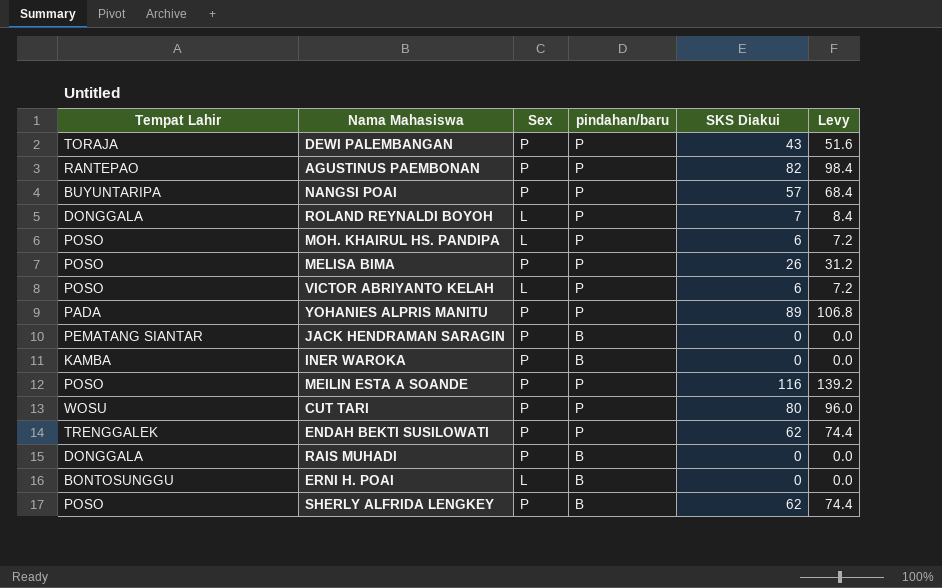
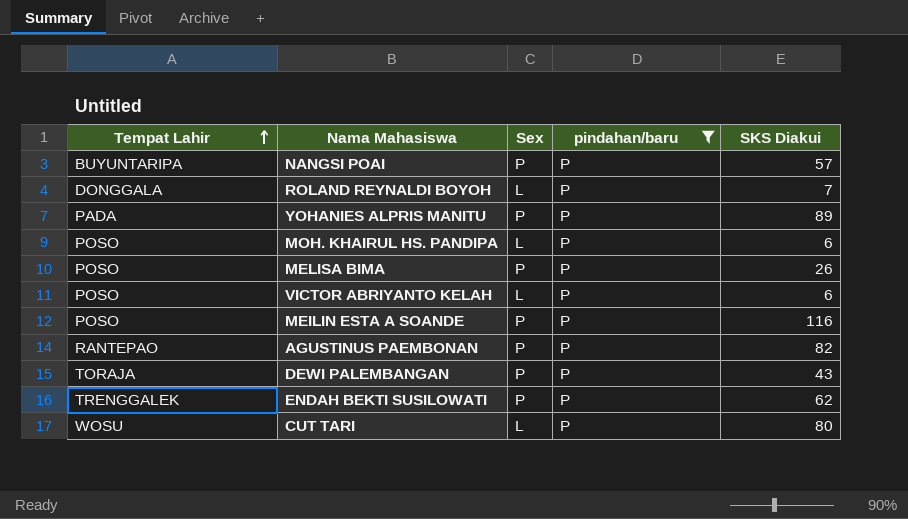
filter: none -> pindahan/baru = P
row order: none -> Tempat Lahir ascending
column Levy | formula: [SKS Diakui] * 1.2 -> none
CUT TARI | Sex: P -> L

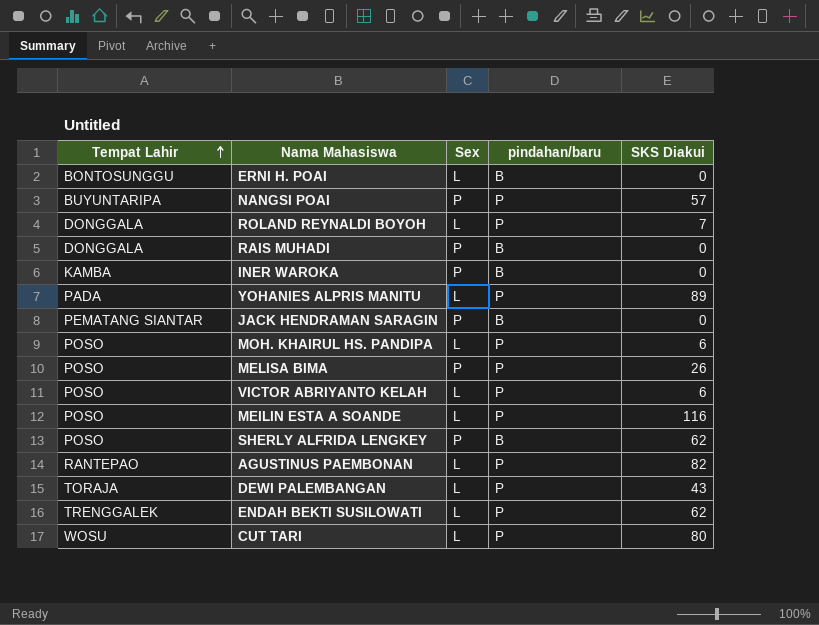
filter: pindahan/baru = P -> none
YOHANIES ALPRIS MANITU | Sex: P -> L
MEILIN ESTA A SOANDE | Sex: P -> L
AGUSTINUS PAEMBONAN | Sex: P -> L
DEWI PALEMBANGAN | Sex: P -> L
ENDAH BEKTI SUSILOWATI | Sex: P -> L

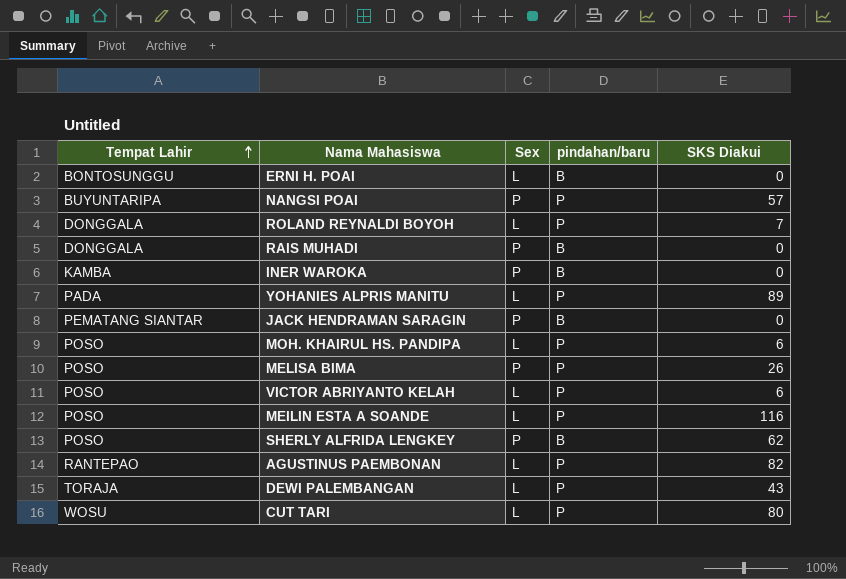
row ENDAH BEKTI SUSILOWATI: TRENGGALEK | L | P | 62 -> none

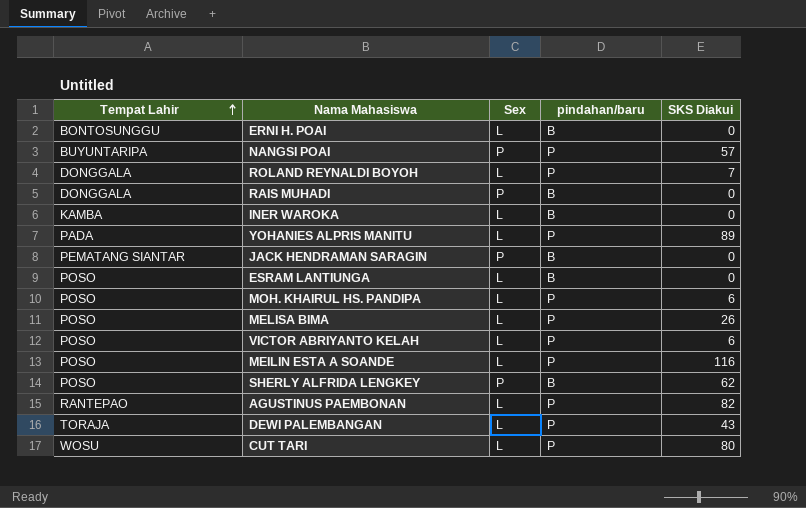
INER WAROKA | Sex: P -> L
row ESRAM LANTIUNGA: none -> POSO | L | B | 0
MELISA BIMA | Sex: P -> L

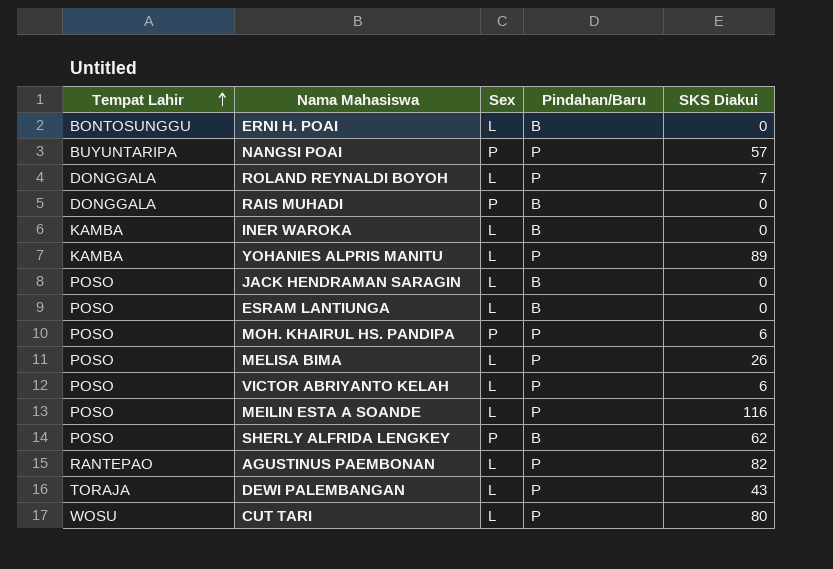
column name: pindahan/baru -> Pindahan/Baru
YOHANIES ALPRIS MANITU | Tempat Lahir: PADA -> KAMBA
JACK HENDRAMAN SARAGIN | Tempat Lahir: PEMATANG SIANTAR -> POSO
JACK HENDRAMAN SARAGIN | Sex: P -> L
MOH. KHAIRUL HS. PANDIPA | Sex: L -> P

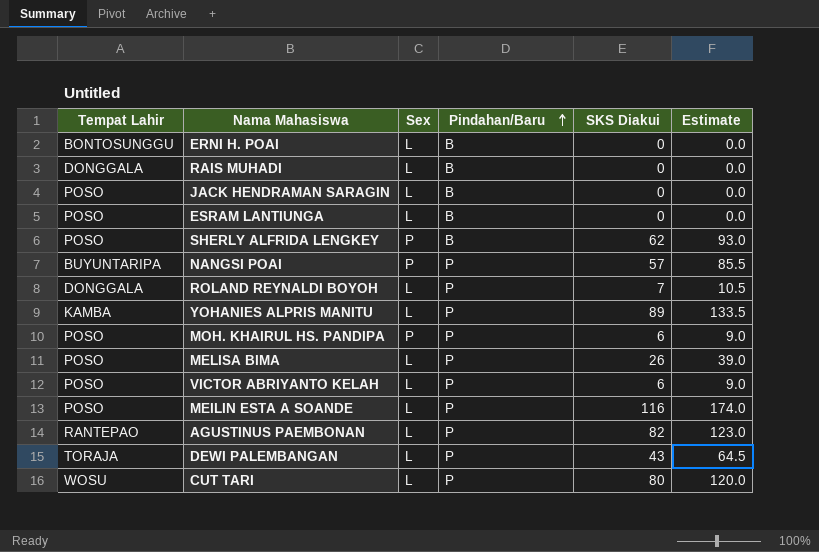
row order: Tempat Lahir ascending -> Pindahan/Baru ascending
column Estimate | formula: none -> [SKS Diakui] * 1.5
row INER WAROKA: KAMBA | L | B | 0 -> none
RAIS MUHADI | Sex: P -> L

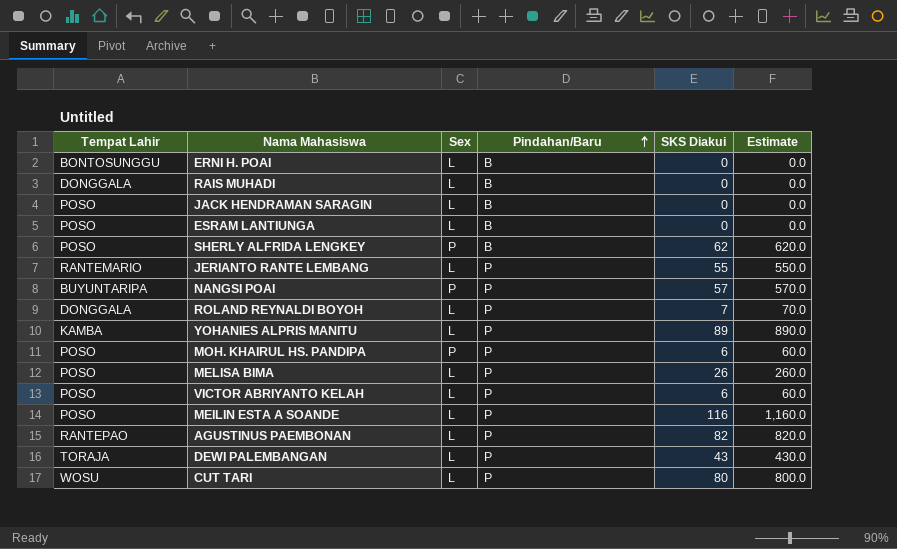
column Estimate | formula: [SKS Diakui] * 1.5 -> [SKS Diakui] * 10
row JERIANTO RANTE LEMBANG: none -> RANTEMARIO | L | P | 55 | 550.0

